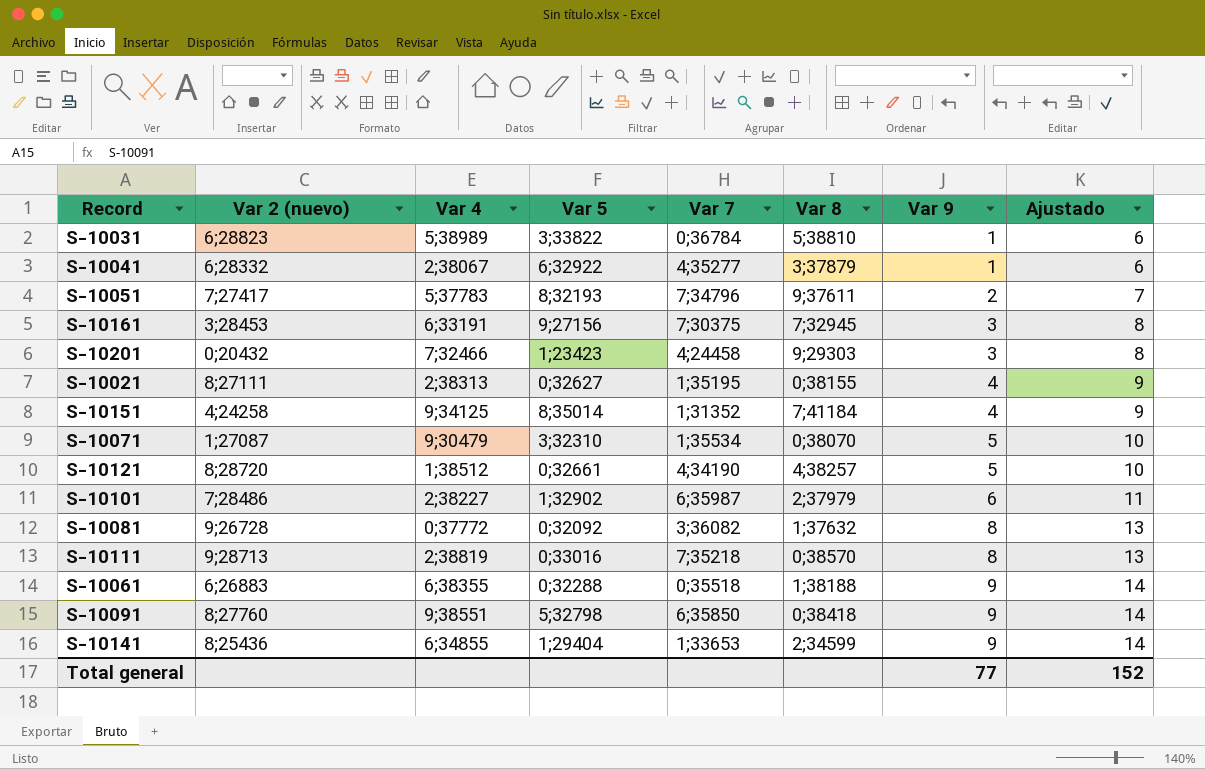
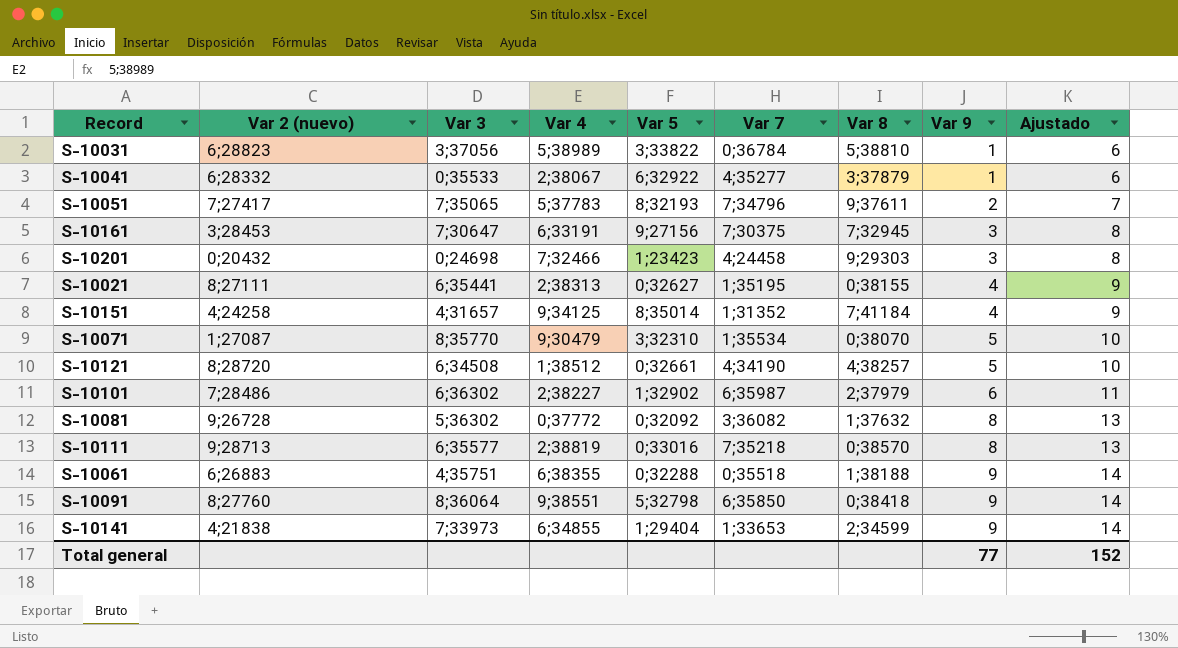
column Var 3 | position: none -> 3
S-10141 | Var 2 (nuevo): 8;25436 -> 4;21838

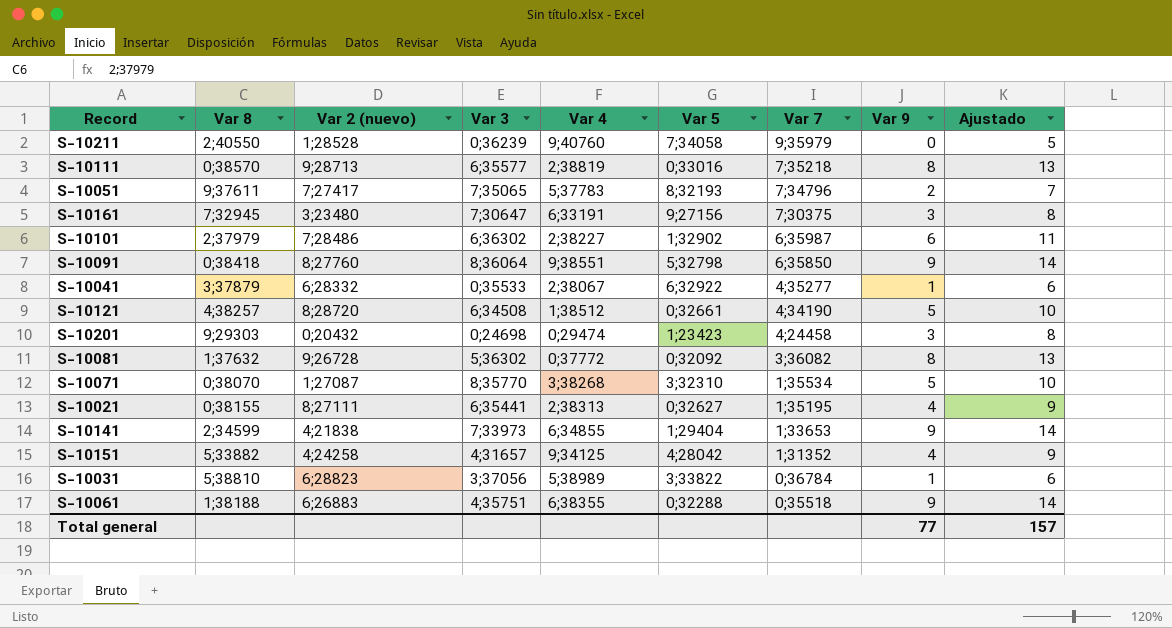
row order: Var 9 ascending -> Var 7 descending
column Var 8 | position: 7 -> 2
row S-10211: none -> 2;40550 | 1;28528 | 0;36239 | 9;40760 | 7;34058 | 9;35979 | 0 | 5
S-10161 | Var 2 (nuevo): 3;28453 -> 3;23480
S-10201 | Var 4: 7;32466 -> 0;29474
S-10071 | Var 4: 9;30479 -> 3;38268
S-10151 | Var 8: 7;41184 -> 5;33882
S-10151 | Var 5: 8;35014 -> 4;28042
Total general | Ajustado: 152 -> 157

